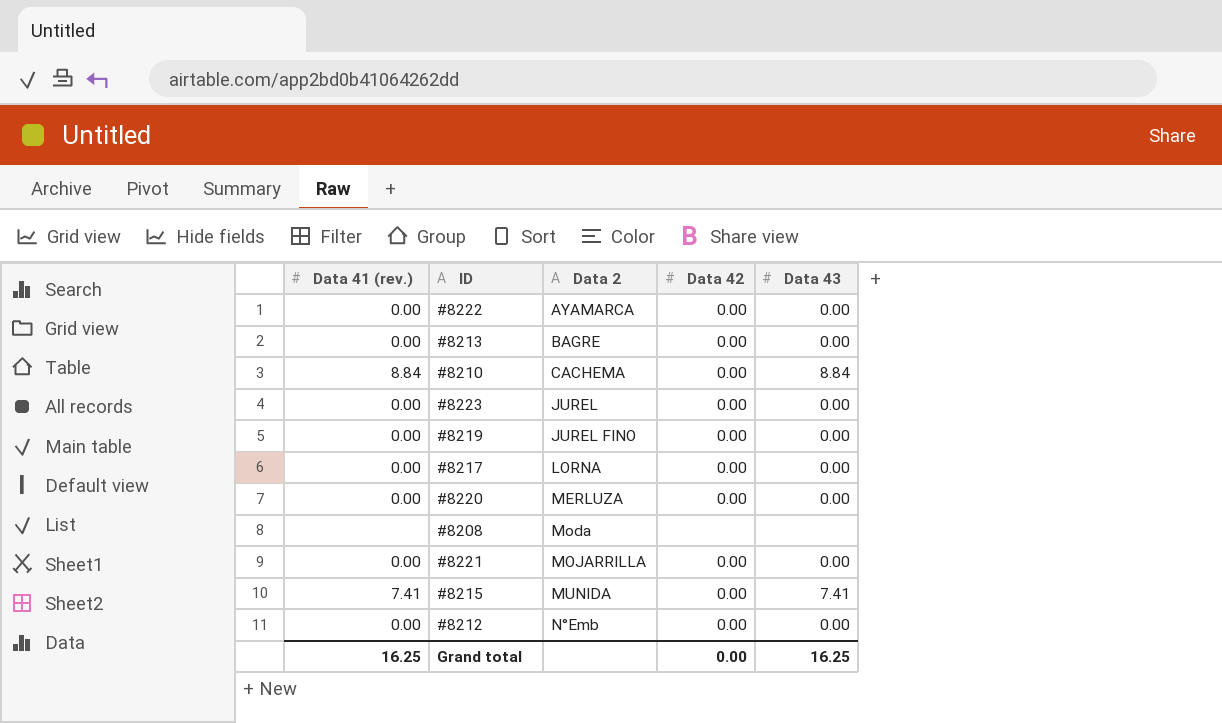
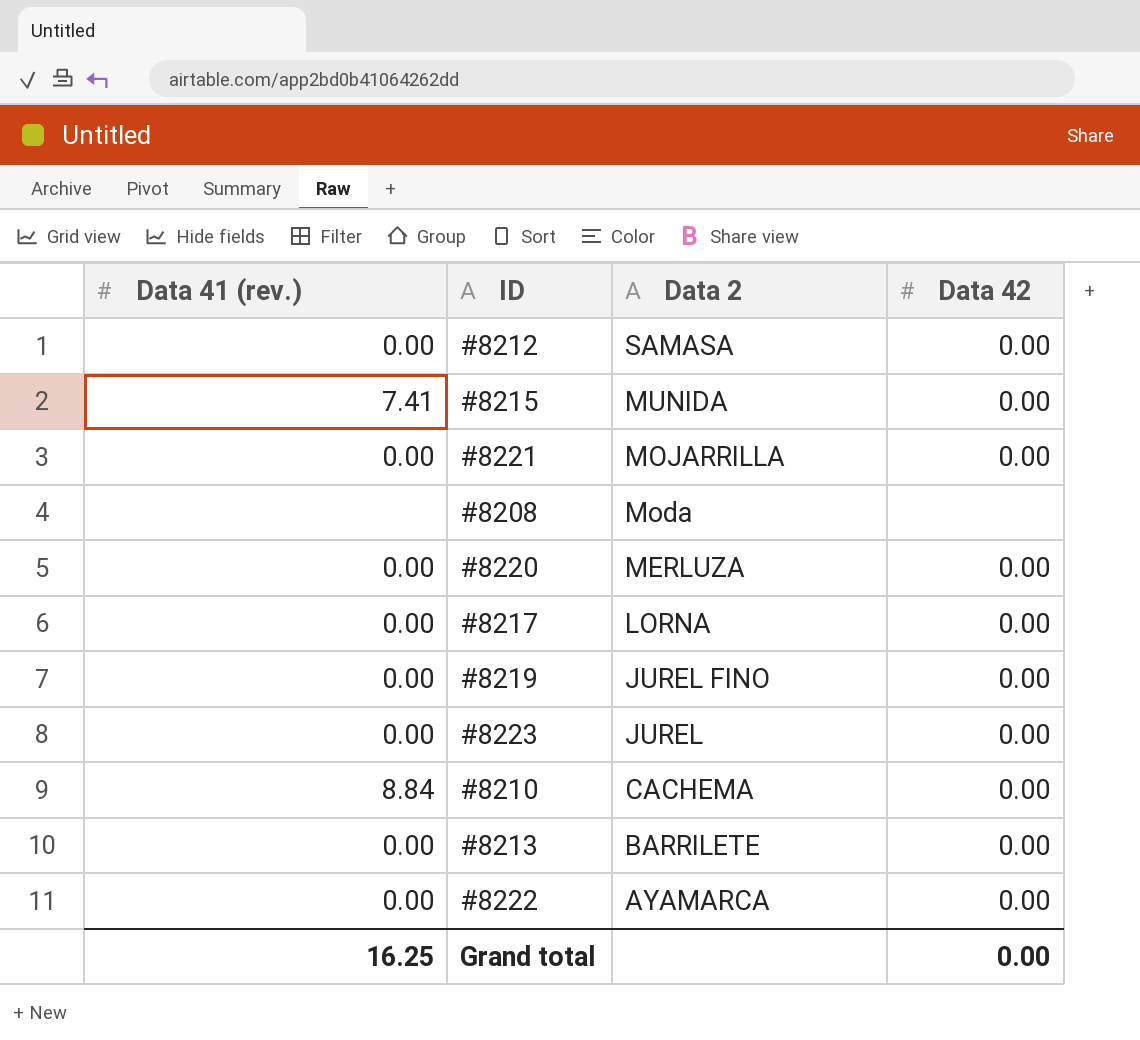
row order: Data 2 ascending -> Data 2 descending
column Data 43 | position: 5 -> none
#8212 | Data 2: N°Emb -> SAMASA
#8213 | Data 2: BAGRE -> BARRILETE

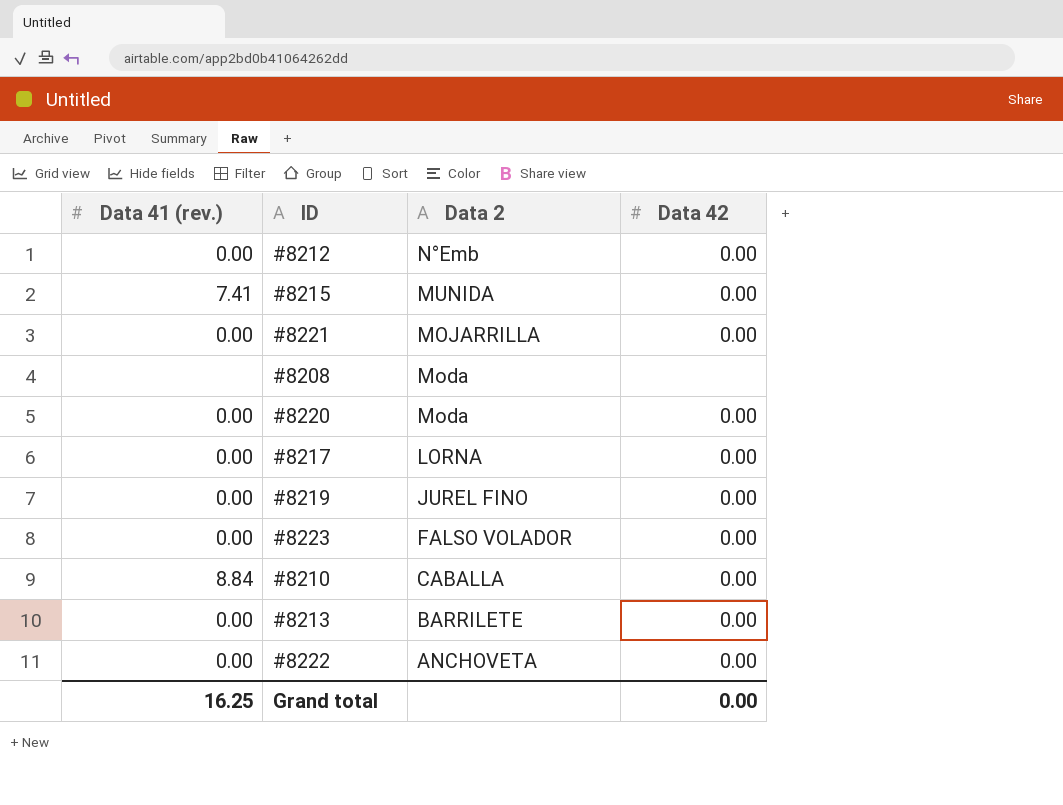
#8212 | Data 2: SAMASA -> N°Emb
#8220 | Data 2: MERLUZA -> Moda
#8223 | Data 2: JUREL -> FALSO VOLADOR
#8210 | Data 2: CACHEMA -> CABALLA
#8222 | Data 2: AYAMARCA -> ANCHOVETA

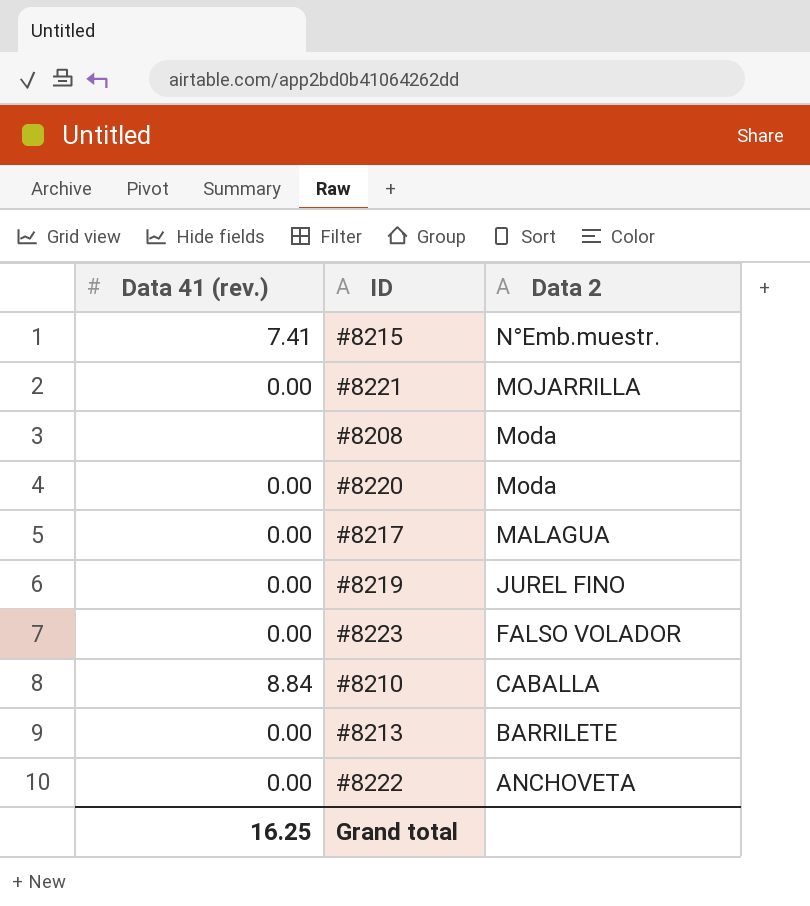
column Data 42 | position: 4 -> none
row #8212: 0.00 | N°Emb | 0.00 -> none
#8215 | Data 2: MUNIDA -> N°Emb.muestr.
#8217 | Data 2: LORNA -> MALAGUA

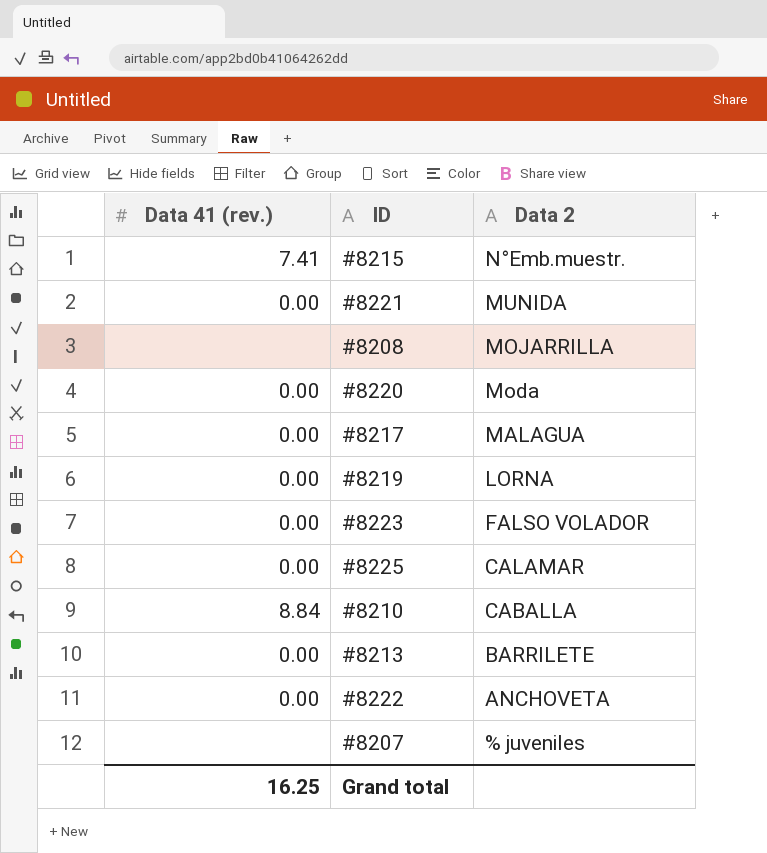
#8221 | Data 2: MOJARRILLA -> MUNIDA
#8208 | Data 2: Moda -> MOJARRILLA
#8219 | Data 2: JUREL FINO -> LORNA
row #8225: none -> 0.00 | CALAMAR
row #8207: none -> none | % juveniles

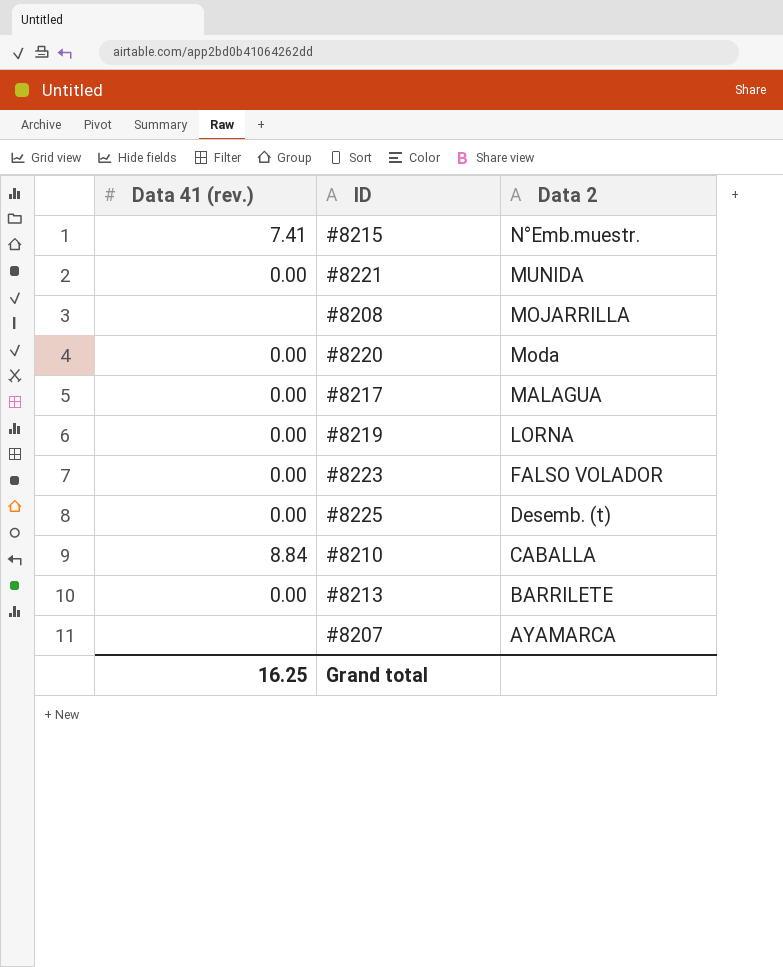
row #8222: 0.00 | ANCHOVETA -> none
#8225 | Data 2: CALAMAR -> Desemb. (t)
#8207 | Data 2: % juveniles -> AYAMARCA

